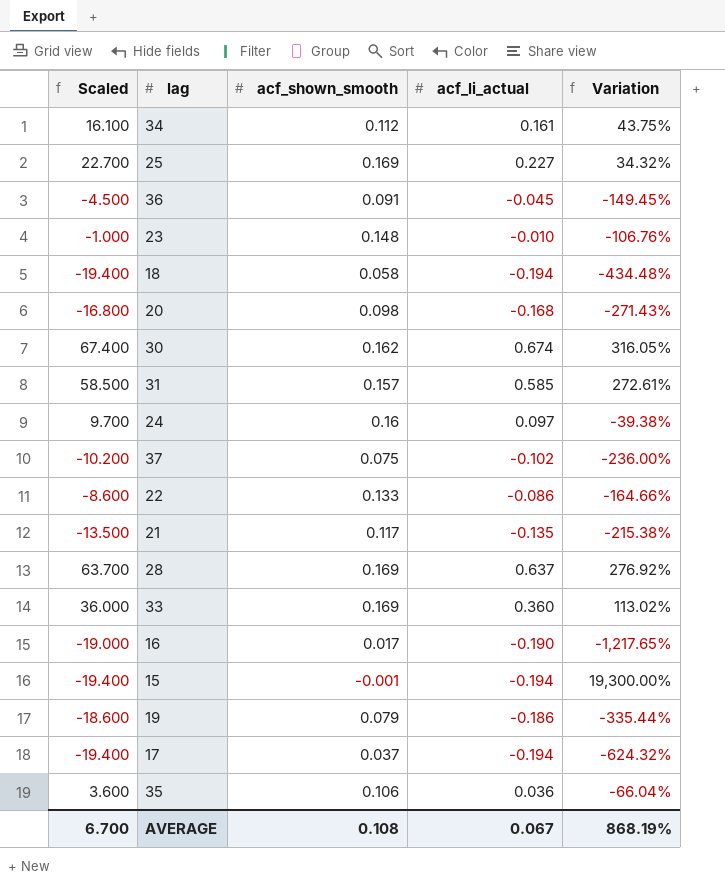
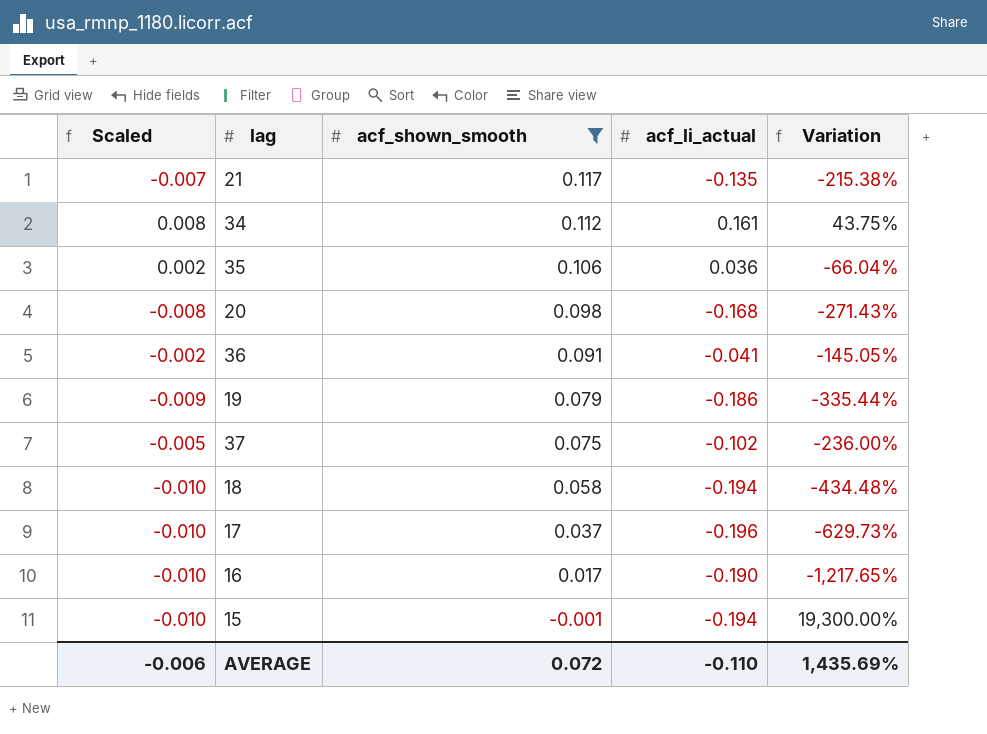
filter: none -> acf_shown_smooth <= 0.117
row order: none -> acf_shown_smooth descending
column Scaled | formula: [acf_li_actual] * 100 -> [acf_li_actual] * 0.05
36 | acf_li_actual: -0.045 -> -0.041
36 | Variation: -149.45% -> -145.05%
17 | acf_li_actual: -0.194 -> -0.196
17 | Variation: -624.32% -> -629.73%
AVERAGE | Scaled: 6.700 -> -0.006
AVERAGE | acf_shown_smooth: 0.108 -> 0.072
AVERAGE | acf_li_actual: 0.067 -> -0.110
AVERAGE | Variation: 868.19% -> 1,435.69%

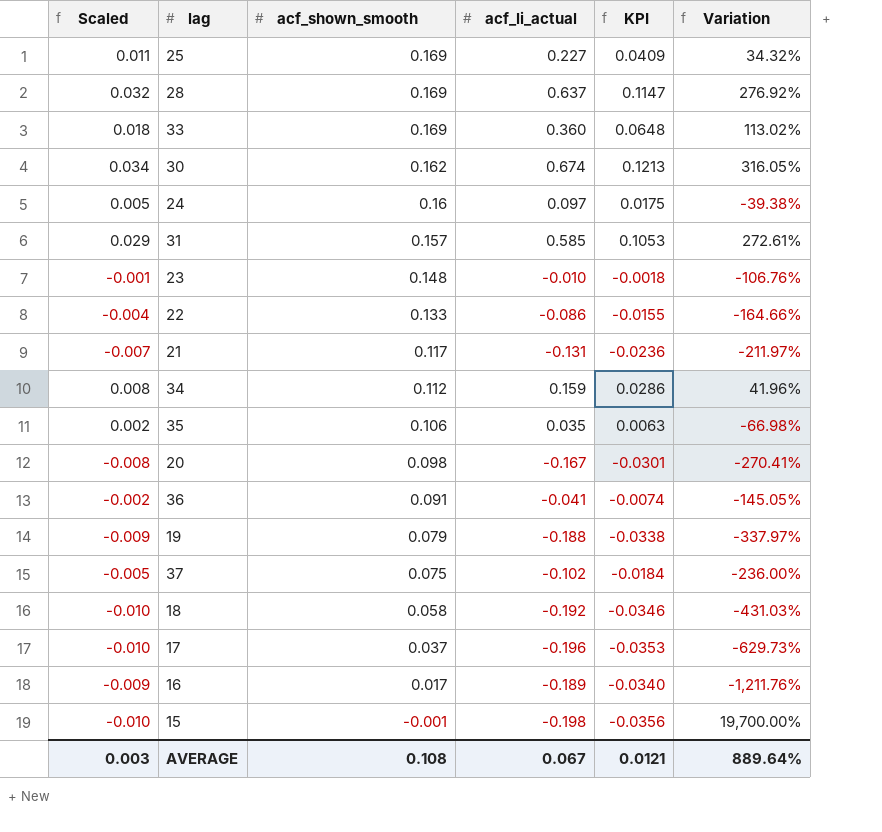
filter: acf_shown_smooth <= 0.117 -> none
column KPI | formula: none -> [acf_li_actual] * 0.18
21 | acf_li_actual: -0.135 -> -0.131
21 | Variation: -215.38% -> -211.97%
34 | acf_li_actual: 0.161 -> 0.159
34 | Variation: 43.75% -> 41.96%
35 | acf_li_actual: 0.036 -> 0.035
35 | Variation: -66.04% -> -66.98%
20 | acf_li_actual: -0.168 -> -0.167
20 | Variation: -271.43% -> -270.41%
19 | acf_li_actual: -0.186 -> -0.188
19 | Variation: -335.44% -> -337.97%
18 | acf_li_actual: -0.194 -> -0.192
18 | Variation: -434.48% -> -431.03%
16 | Scaled: -0.010 -> -0.009
16 | acf_li_actual: -0.190 -> -0.189
16 | Variation: -1,217.65% -> -1,211.76%
15 | acf_li_actual: -0.194 -> -0.198
15 | Variation: 19,300.00% -> 19,700.00%
AVERAGE | Scaled: -0.006 -> 0.003
AVERAGE | acf_shown_smooth: 0.072 -> 0.108
AVERAGE | acf_li_actual: -0.110 -> 0.067
AVERAGE | Variation: 1,435.69% -> 889.64%

